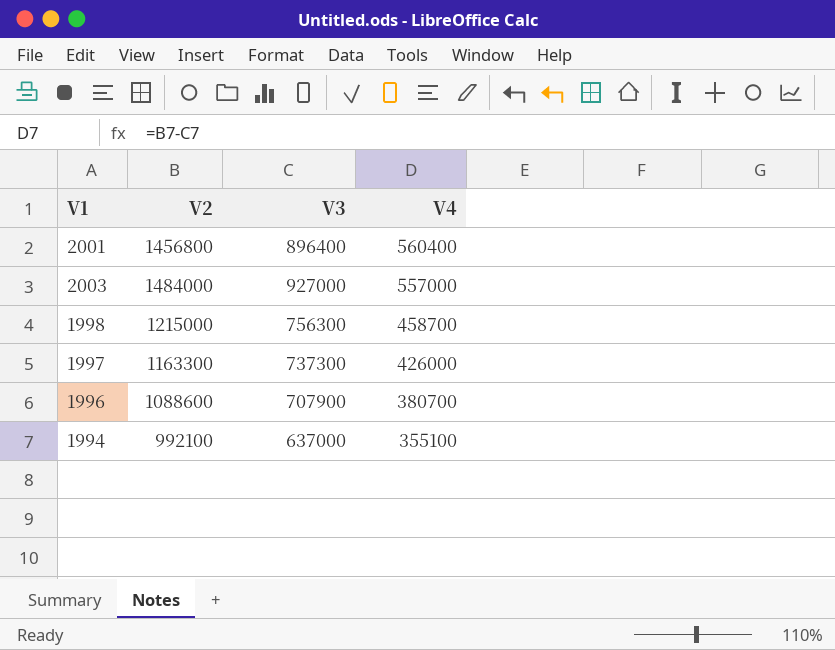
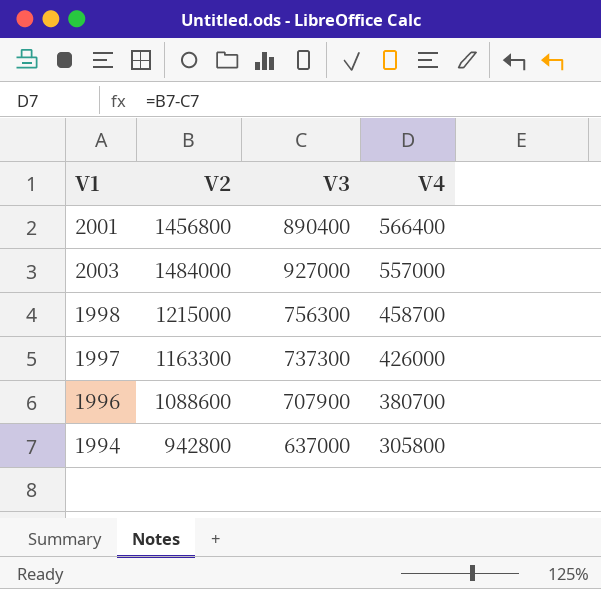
2001 | V3: 896400 -> 890400
2001 | V4: 560400 -> 566400
1994 | V2: 992100 -> 942800
1994 | V4: 355100 -> 305800

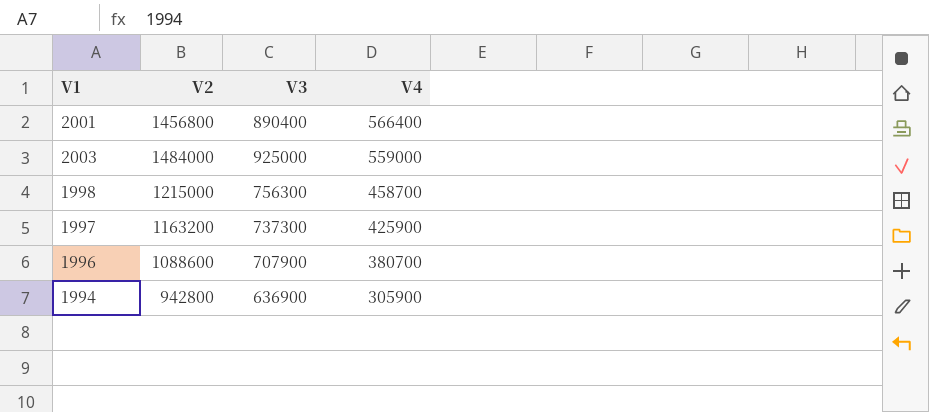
2003 | V3: 927000 -> 925000
2003 | V4: 557000 -> 559000
1997 | V2: 1163300 -> 1163200
1997 | V4: 426000 -> 425900
1994 | V3: 637000 -> 636900
1994 | V4: 305800 -> 305900

